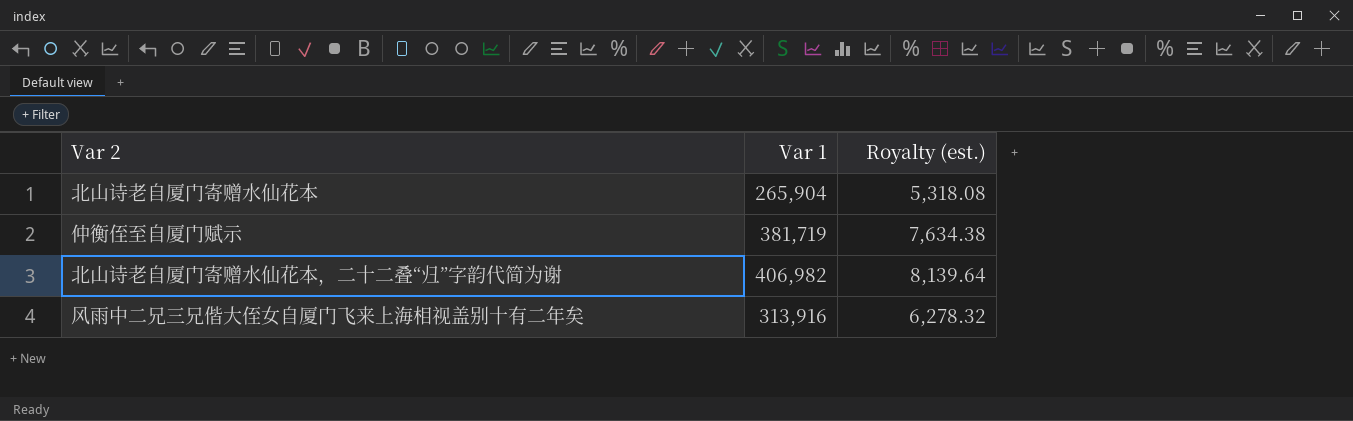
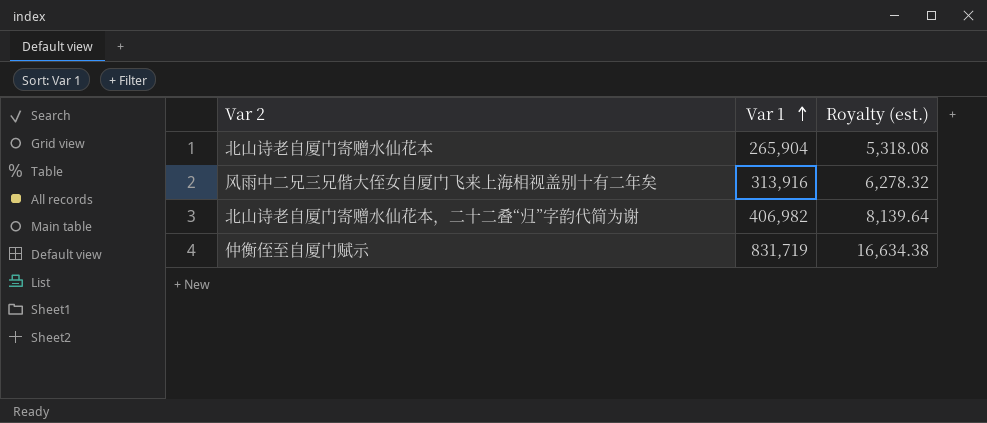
row order: none -> Var 1 ascending
仲衡侄至自厦门赋示 | Var 1: 381,719 -> 831,719
仲衡侄至自厦门赋示 | Royalty (est.): 7,634.38 -> 16,634.38

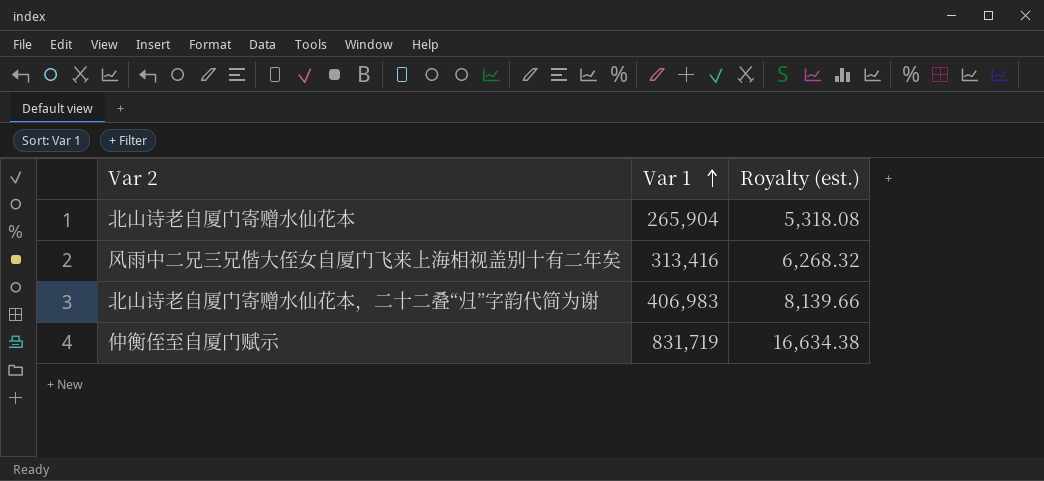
风雨中二兄三兄偕大侄女自厦门飞来上海相视盖别十有二年矣 | Var 1: 313,916 -> 313,416
风雨中二兄三兄偕大侄女自厦门飞来上海相视盖别十有二年矣 | Royalty (est.): 6,278.32 -> 6,268.32
北山诗老自厦门寄赠水仙花本，二十二叠“归”字韵代简为谢 | Var 1: 406,982 -> 406,983
北山诗老自厦门寄赠水仙花本，二十二叠“归”字韵代简为谢 | Royalty (est.): 8,139.64 -> 8,139.66

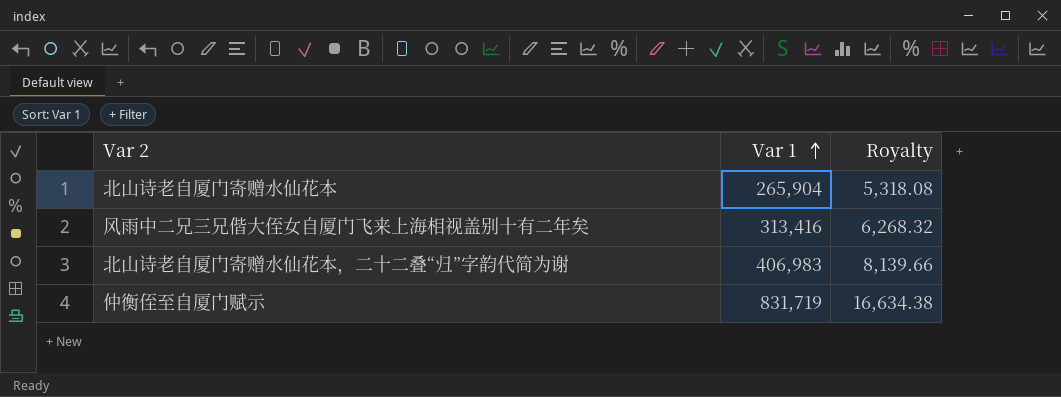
column name: Royalty (est.) -> Royalty

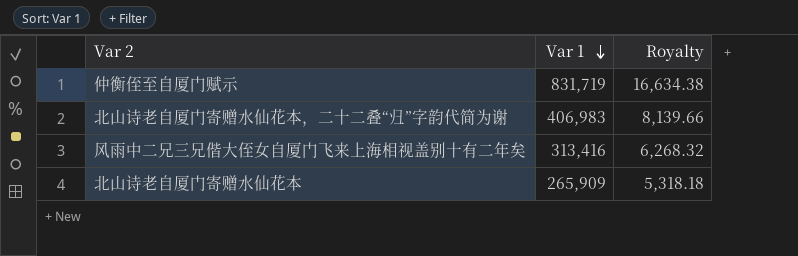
row order: Var 1 ascending -> Var 1 descending
北山诗老自厦门寄赠水仙花本 | Var 1: 265,904 -> 265,909
北山诗老自厦门寄赠水仙花本 | Royalty: 5,318.08 -> 5,318.18

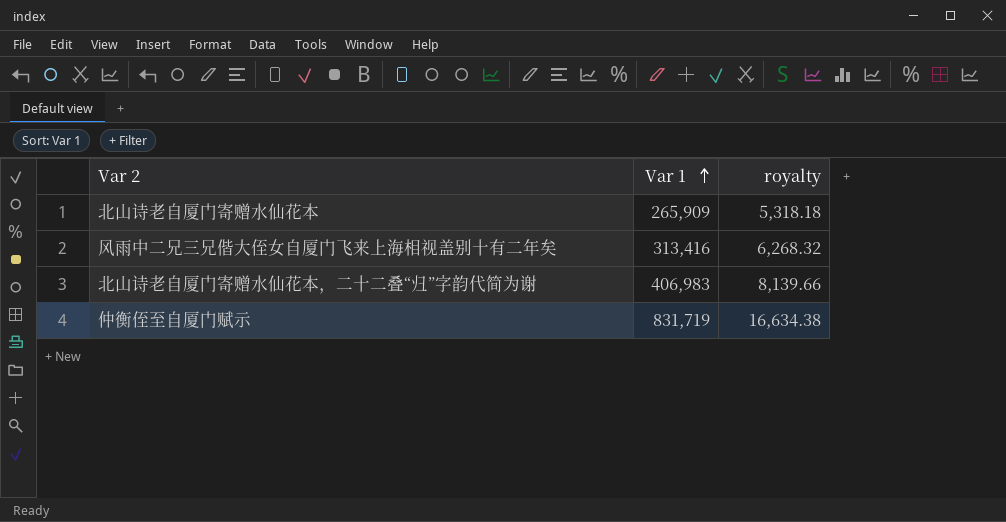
row order: Var 1 descending -> Var 1 ascending
column name: Royalty -> royalty

